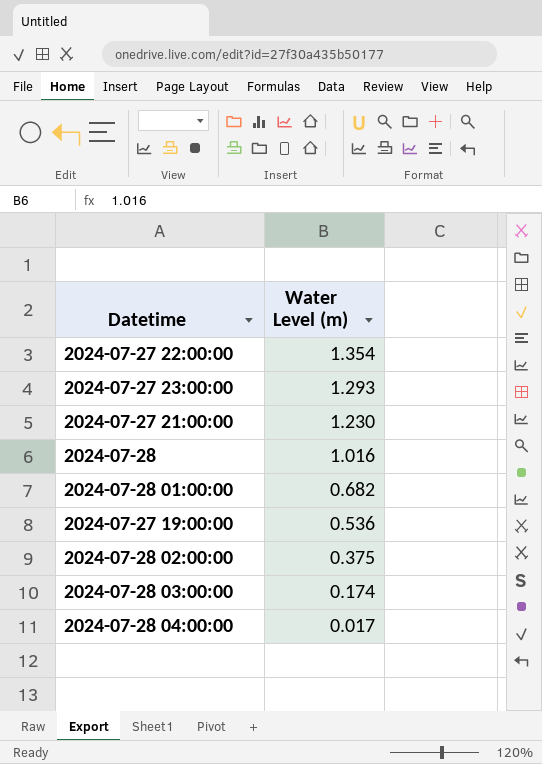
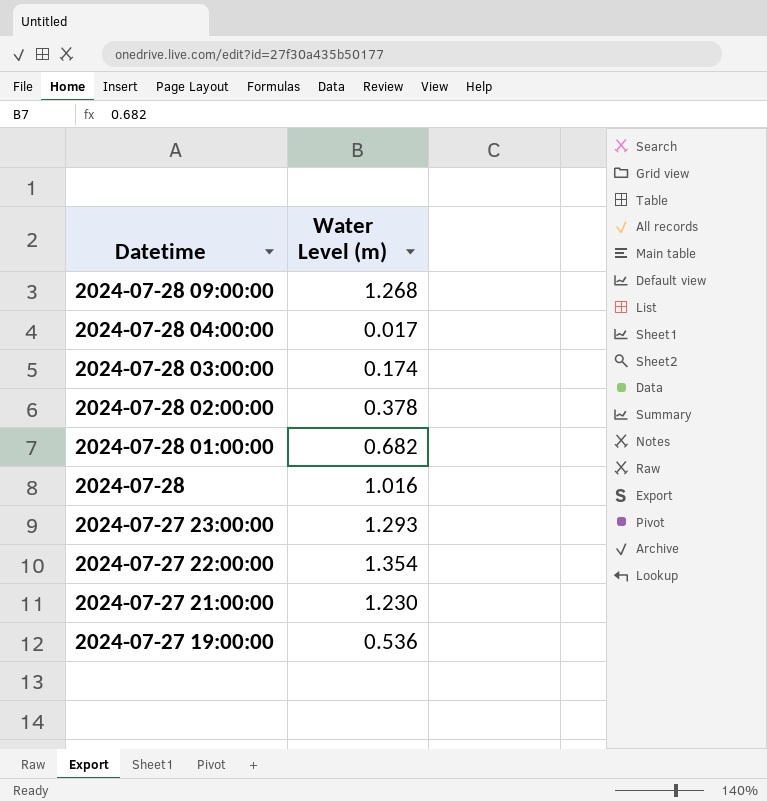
row order: Water Level (m) descending -> Datetime descending
row 2024-07-28 09:00:00: none -> 1.268
2024-07-28 02:00:00 | Water Level (m): 0.375 -> 0.378

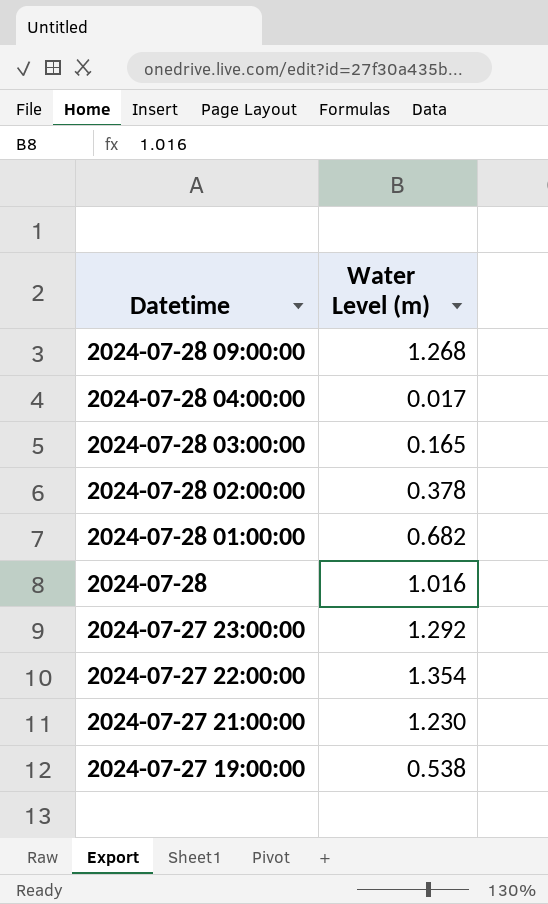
2024-07-28 03:00:00 | Water Level (m): 0.174 -> 0.165
2024-07-27 23:00:00 | Water Level (m): 1.293 -> 1.292
2024-07-27 19:00:00 | Water Level (m): 0.536 -> 0.538

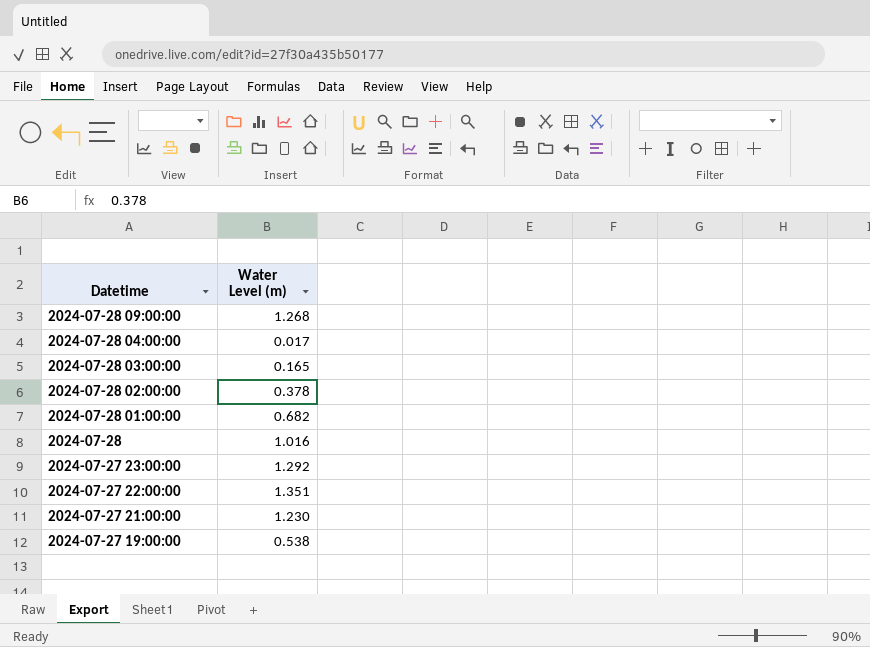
2024-07-27 22:00:00 | Water Level (m): 1.354 -> 1.351

